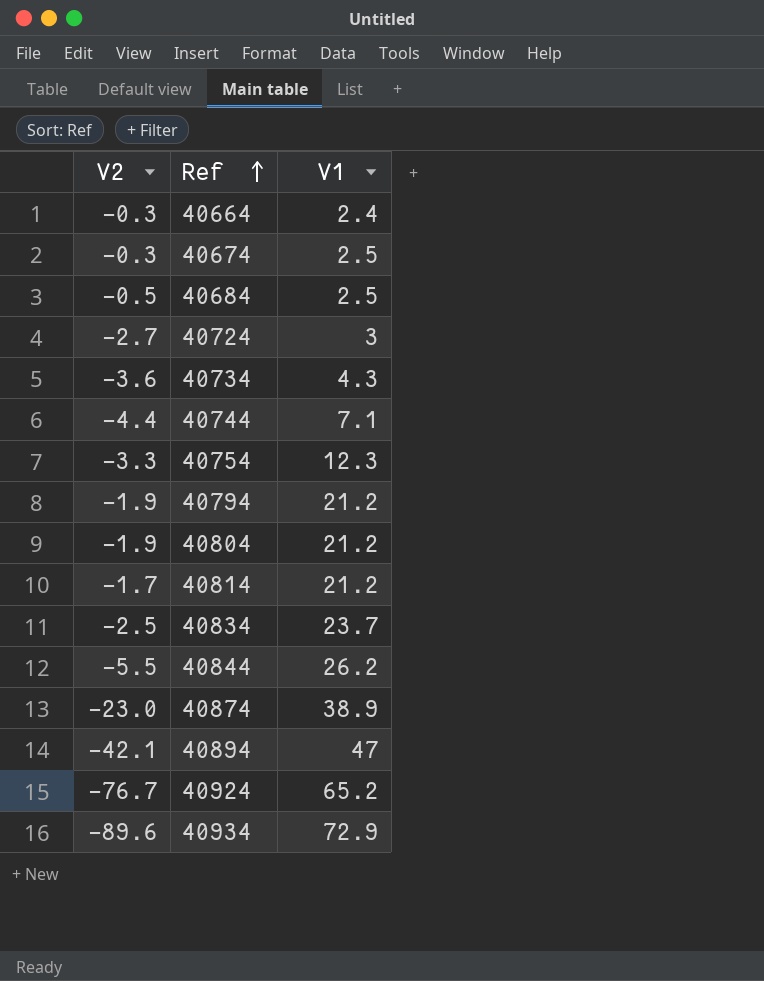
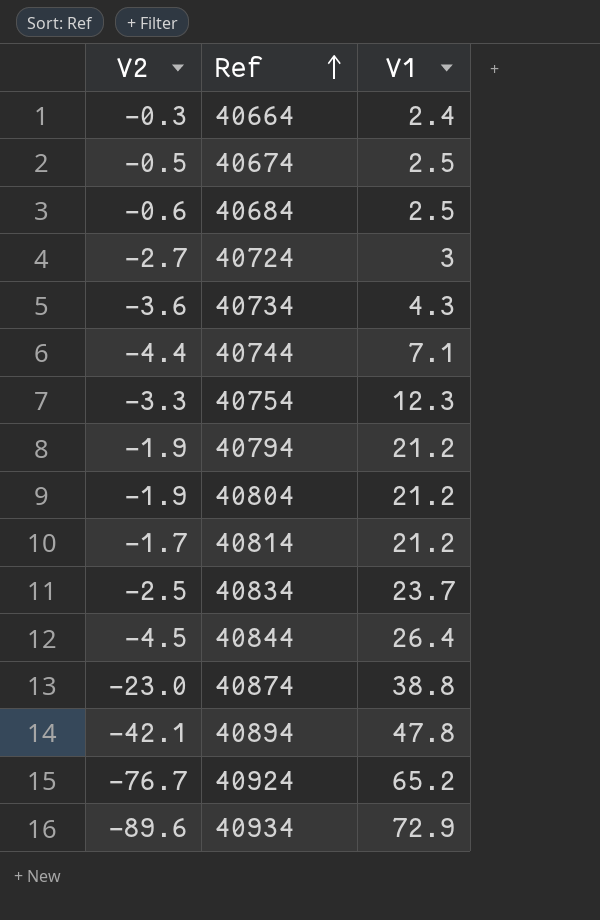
40674 | V2: -0.3 -> -0.5
40684 | V2: -0.5 -> -0.6
40844 | V2: -5.5 -> -4.5
40844 | V1: 26.2 -> 26.4
40874 | V1: 38.9 -> 38.8
40894 | V1: 47 -> 47.8

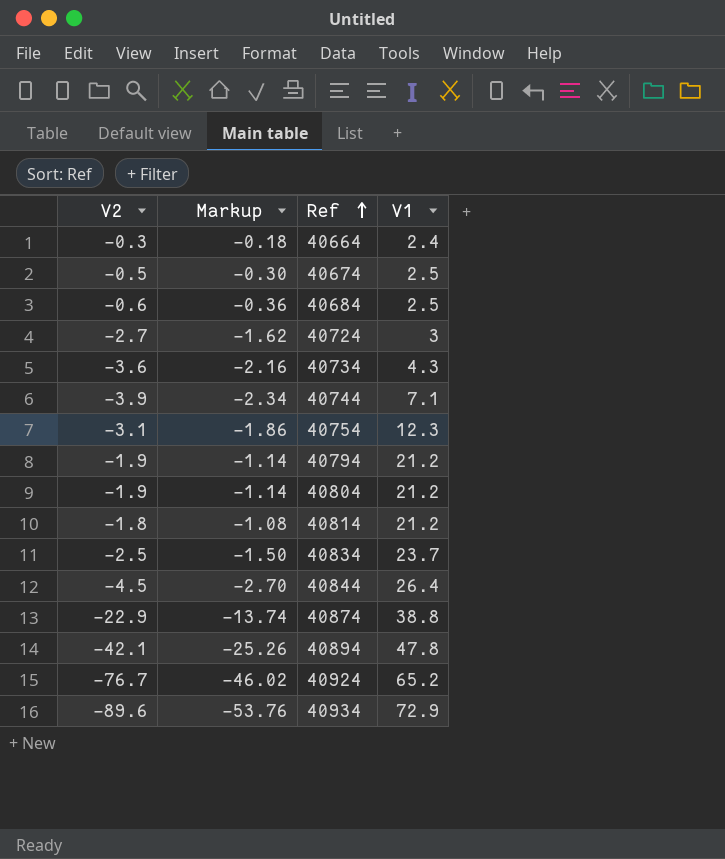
column Markup | formula: none -> [V2] * 0.6
40744 | V2: -4.4 -> -3.9
40754 | V2: -3.3 -> -3.1
40814 | V2: -1.7 -> -1.8
40874 | V2: -23.0 -> -22.9

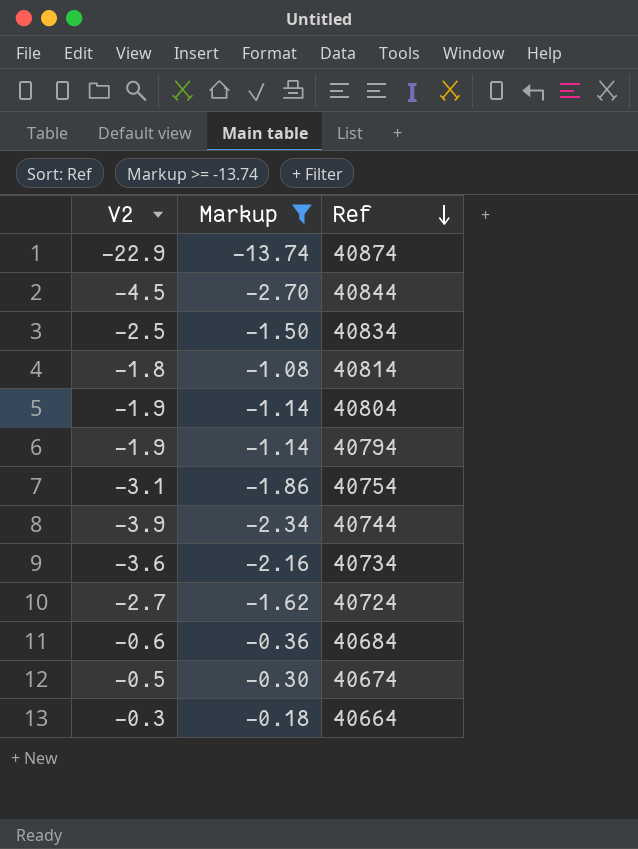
filter: none -> Markup >= -13.74
row order: Ref ascending -> Ref descending
column V1 | position: 4 -> none

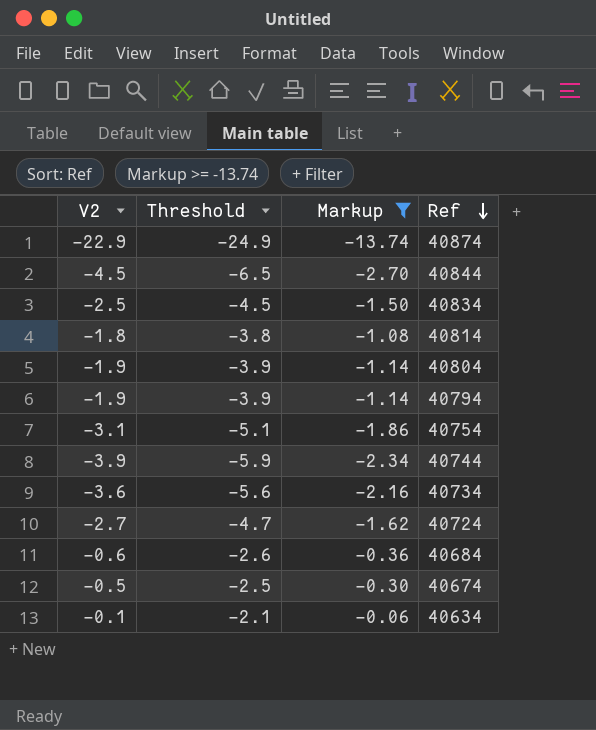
column Threshold | formula: none -> [V2] - 2
row 40664: -0.3 | -0.18 -> none
row 40634: none -> -0.1 | -2.1 | -0.06

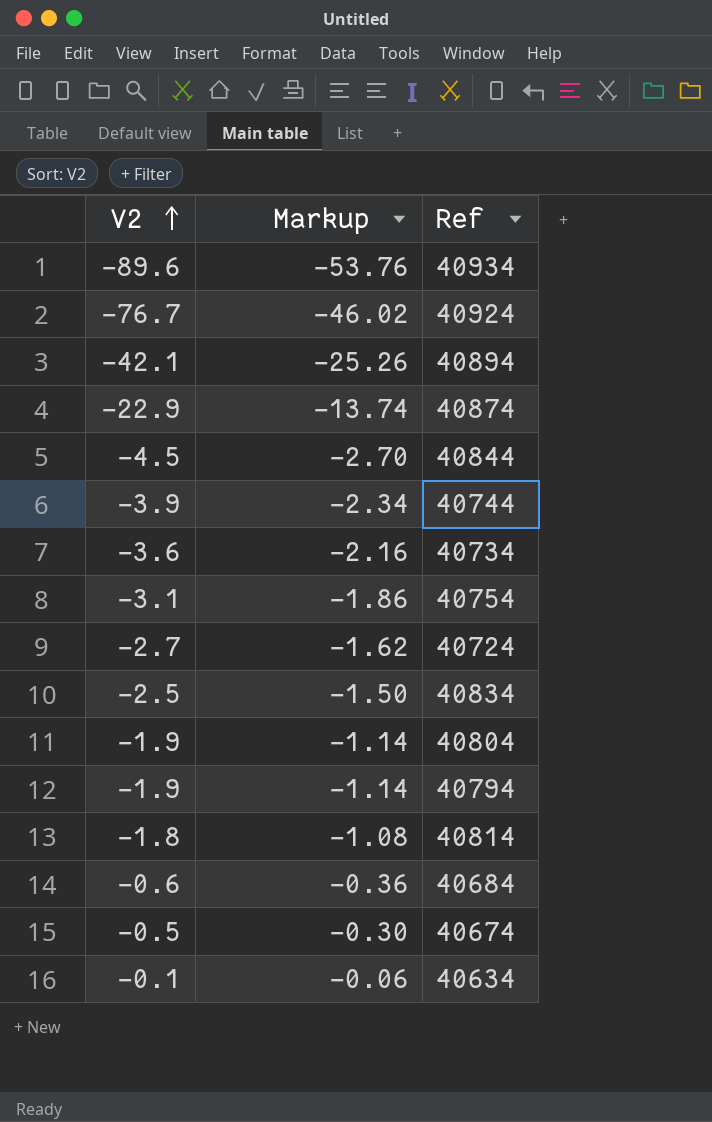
filter: Markup >= -13.74 -> none
row order: Ref descending -> V2 ascending
column Threshold | formula: [V2] - 2 -> none

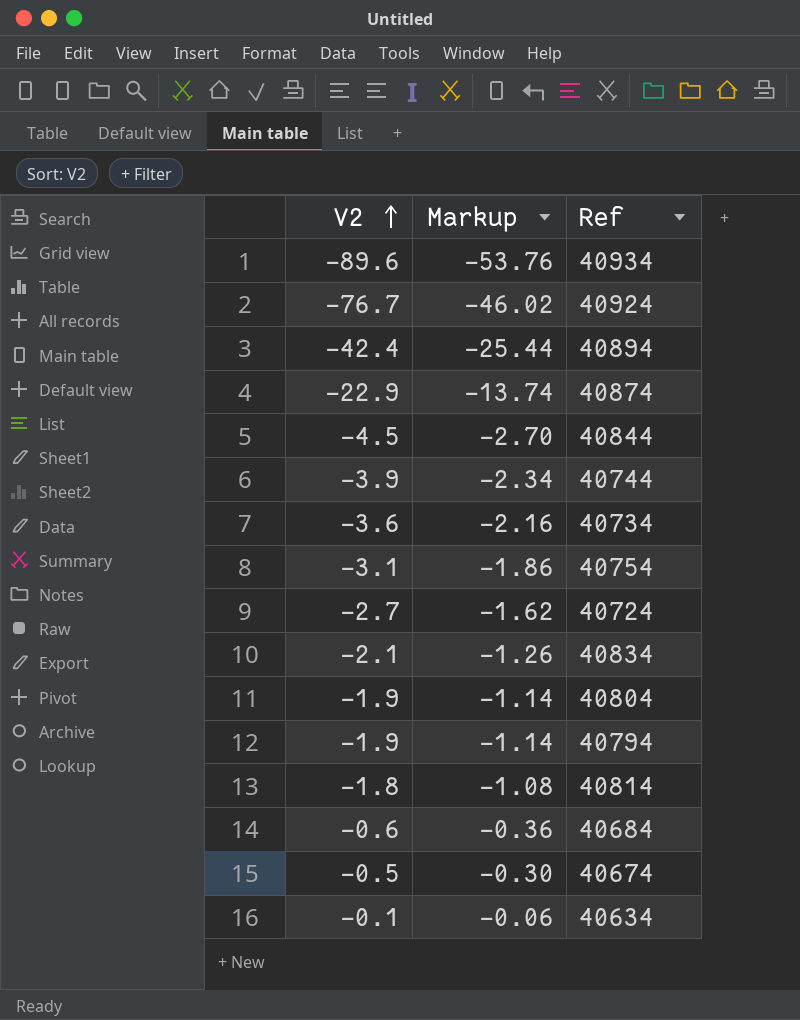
40894 | V2: -42.1 -> -42.4
40894 | Markup: -25.26 -> -25.44
40834 | V2: -2.5 -> -2.1
40834 | Markup: -1.50 -> -1.26

